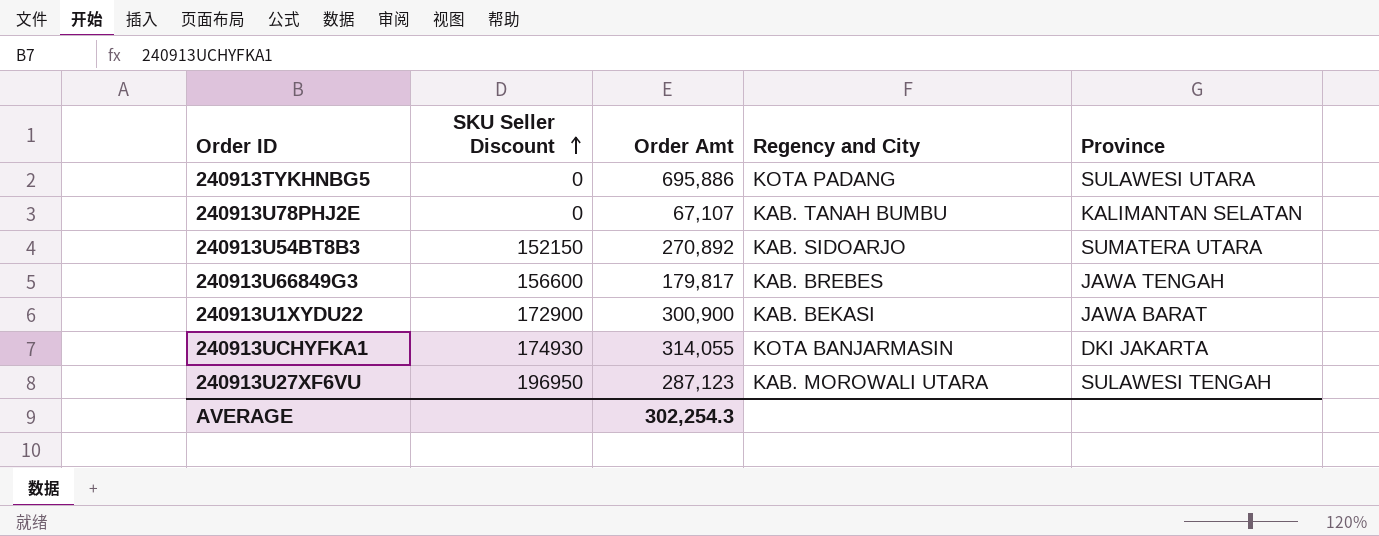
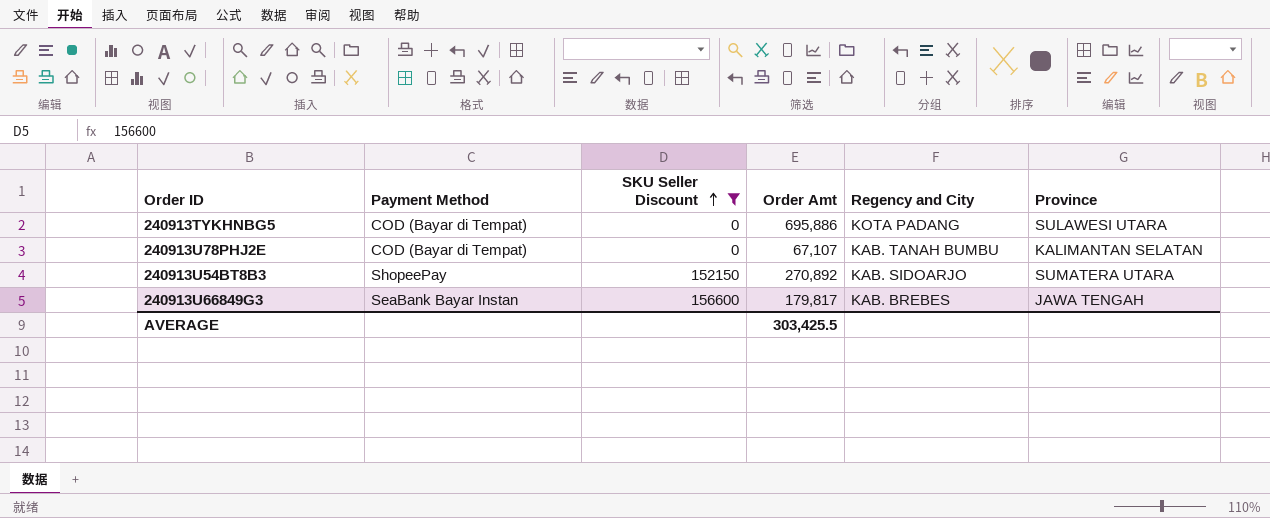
filter: none -> SKU Seller Discount <= 156600
column Payment Method | position: none -> 2
AVERAGE | Order Amt: 302,254.3 -> 303,425.5

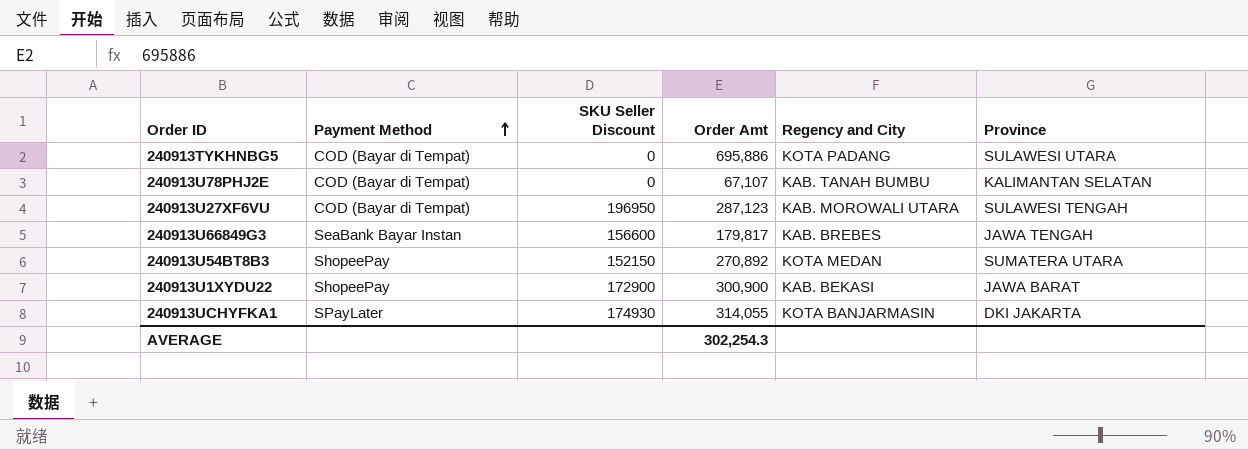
filter: SKU Seller Discount <= 156600 -> none
row order: SKU Seller Discount ascending -> Payment Method ascending
240913U54BT8B3 | Regency and City: KAB. SIDOARJO -> KOTA MEDAN
AVERAGE | Order Amt: 303,425.5 -> 302,254.3

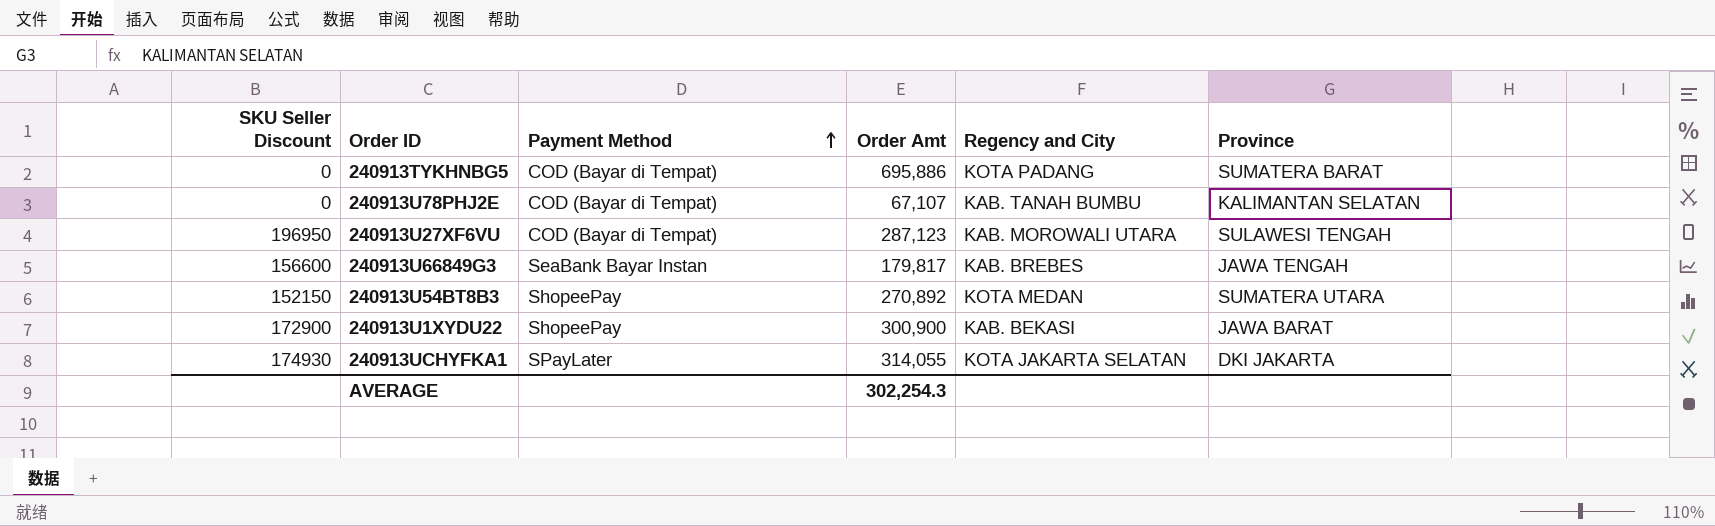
column SKU Seller Discount | position: 3 -> 1
240913TYKHNBG5 | Province: SULAWESI UTARA -> SUMATERA BARAT
240913UCHYFKA1 | Regency and City: KOTA BANJARMASIN -> KOTA JAKARTA SELATAN

